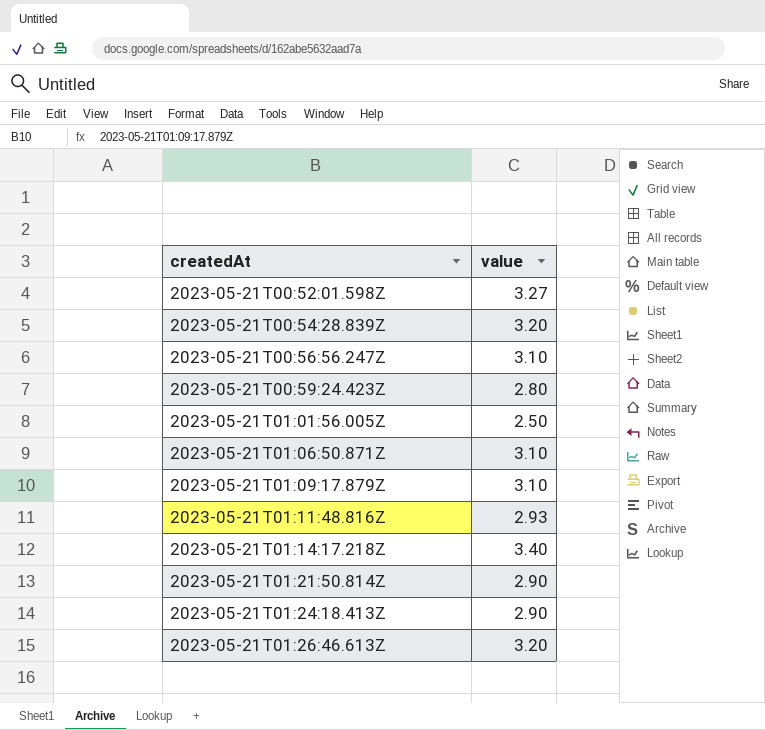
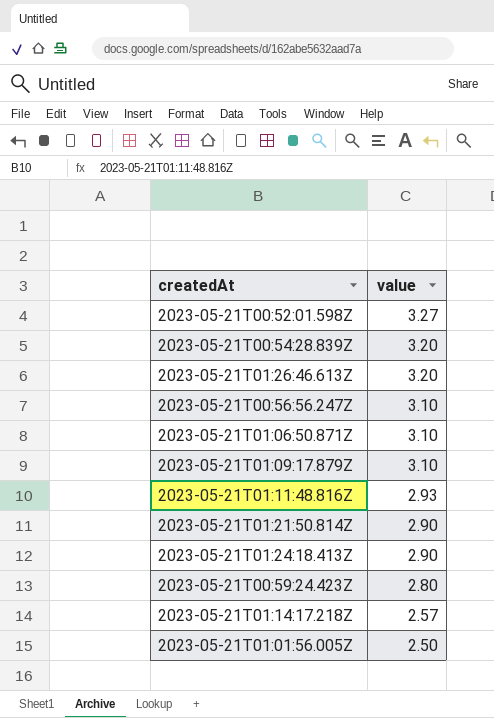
row order: createdAt ascending -> value descending
2023-05-21T01:14:17.218Z | value: 3.40 -> 2.57

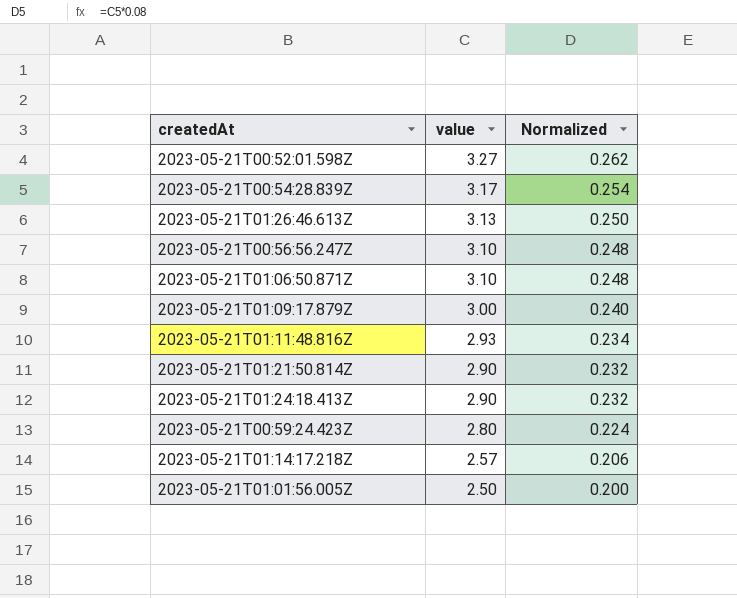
column Normalized | formula: none -> [value] * 0.08
2023-05-21T00:54:28.839Z | value: 3.20 -> 3.17
2023-05-21T01:26:46.613Z | value: 3.20 -> 3.13
2023-05-21T01:09:17.879Z | value: 3.10 -> 3.00

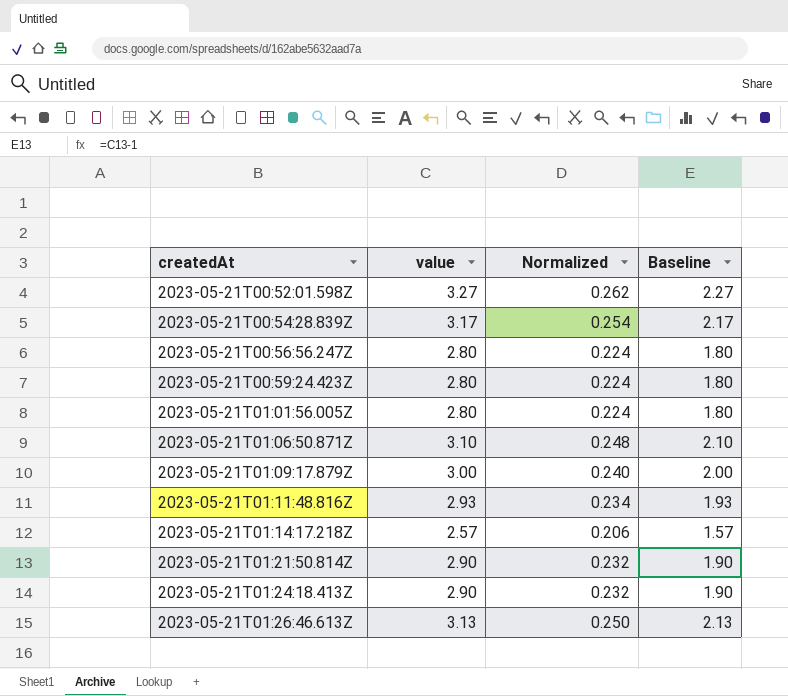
row order: value descending -> createdAt ascending
column Baseline | formula: none -> [value] - 1
2023-05-21T00:56:56.247Z | value: 3.10 -> 2.80
2023-05-21T00:56:56.247Z | Normalized: 0.248 -> 0.224
2023-05-21T01:01:56.005Z | value: 2.50 -> 2.80
2023-05-21T01:01:56.005Z | Normalized: 0.200 -> 0.224

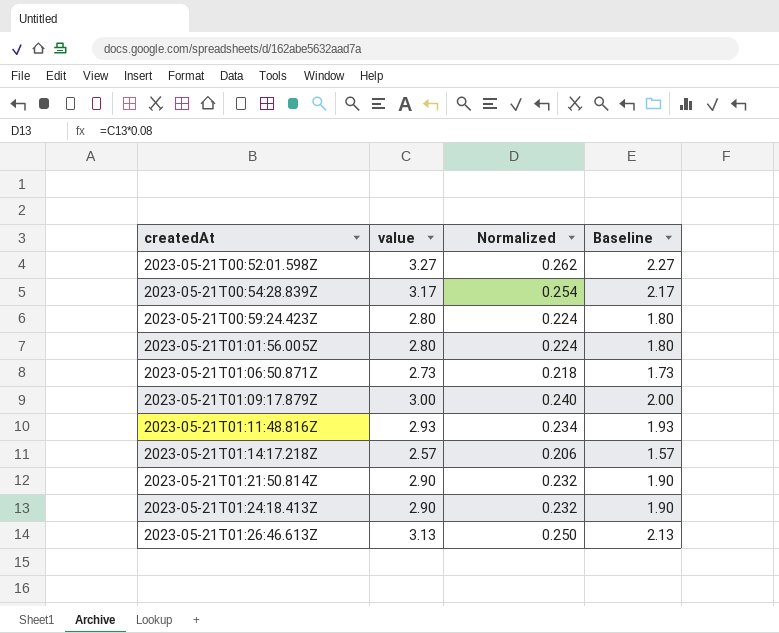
row 2023-05-21T00:56:56.247Z: 2.80 | 0.224 | 1.80 -> none
2023-05-21T01:06:50.871Z | value: 3.10 -> 2.73
2023-05-21T01:06:50.871Z | Normalized: 0.248 -> 0.218
2023-05-21T01:06:50.871Z | Baseline: 2.10 -> 1.73

